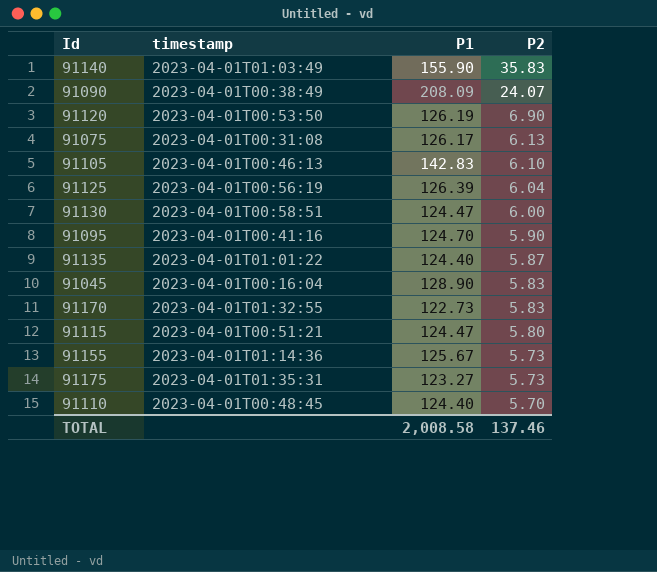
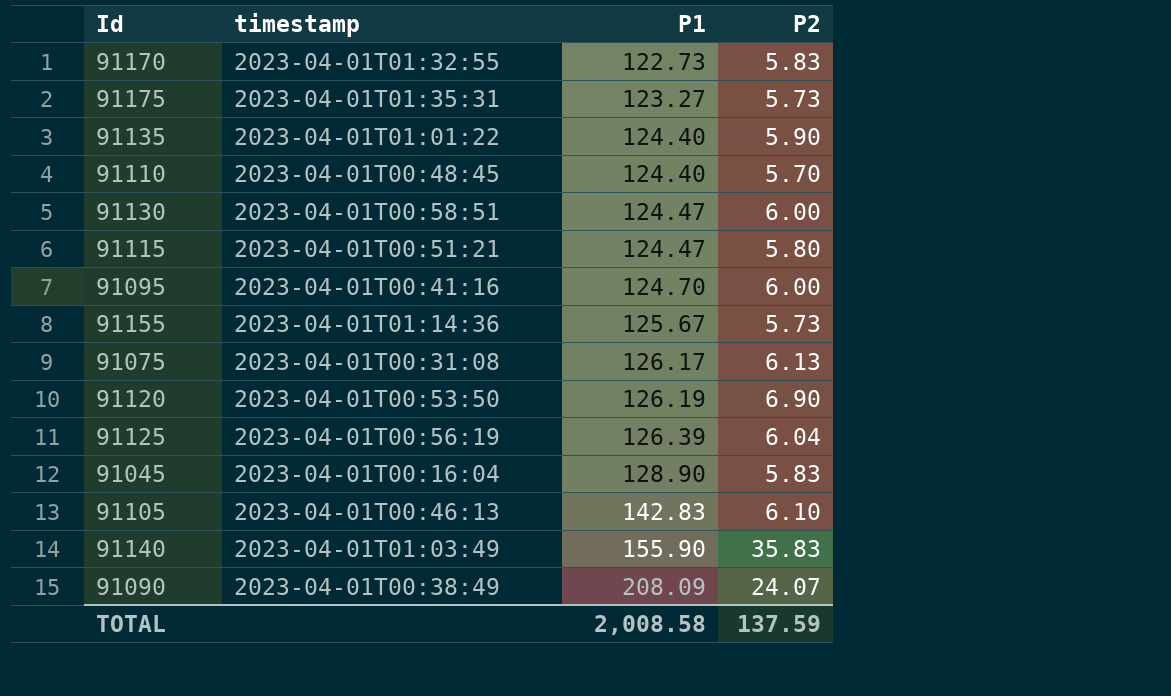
row order: P2 descending -> P1 ascending
91135 | P2: 5.87 -> 5.90
91095 | P2: 5.90 -> 6.00
TOTAL | P2: 137.46 -> 137.59

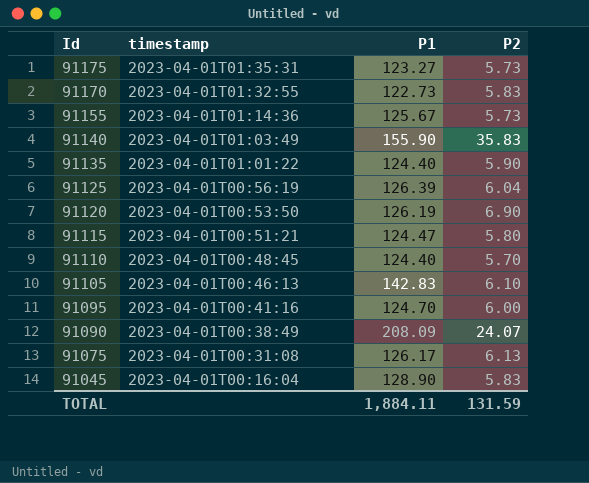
row order: P1 ascending -> Id descending
row 91130: 2023-04-01T00:58:51 | 124.47 | 6.00 -> none
TOTAL | P1: 2,008.58 -> 1,884.11
TOTAL | P2: 137.59 -> 131.59

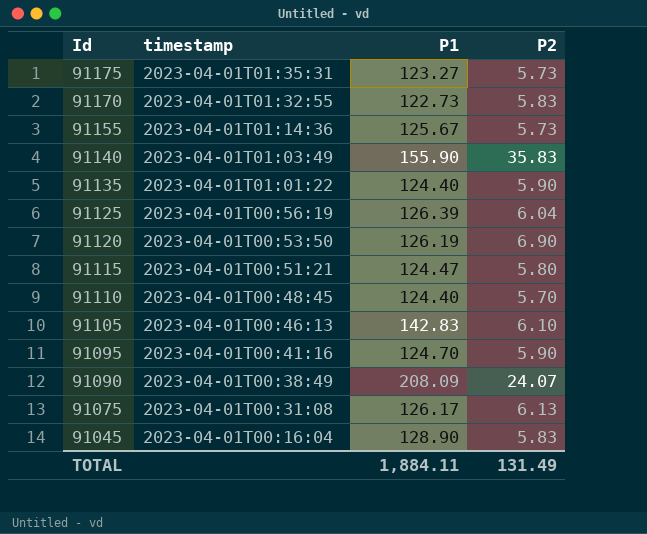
91095 | P2: 6.00 -> 5.90
TOTAL | P2: 131.59 -> 131.49

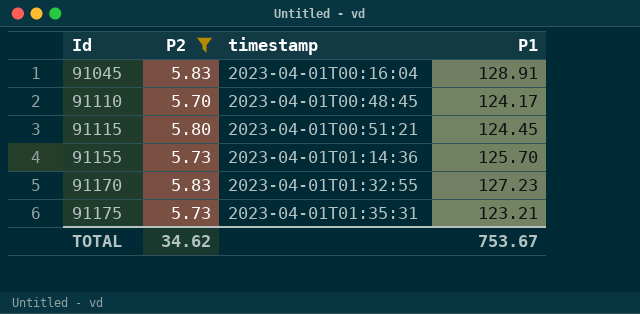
filter: none -> P2 <= 5.83
row order: Id descending -> Id ascending
column P2 | position: 4 -> 2
91045 | P1: 128.90 -> 128.91
91110 | P1: 124.40 -> 124.17
91115 | P1: 124.47 -> 124.45
91155 | P1: 125.67 -> 125.70
91170 | P1: 122.73 -> 127.23
91175 | P1: 123.27 -> 123.21
TOTAL | P2: 131.49 -> 34.62
TOTAL | P1: 1,884.11 -> 753.67

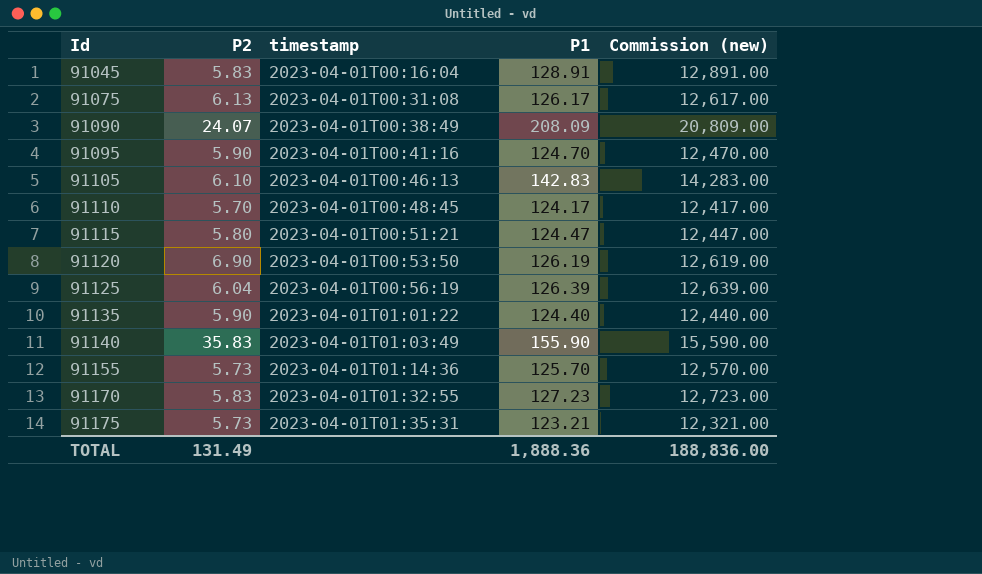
filter: P2 <= 5.83 -> none
column Commission (new) | formula: none -> [P1] * 100
91115 | P1: 124.45 -> 124.47
TOTAL | P2: 34.62 -> 131.49
TOTAL | P1: 753.67 -> 1,888.36

